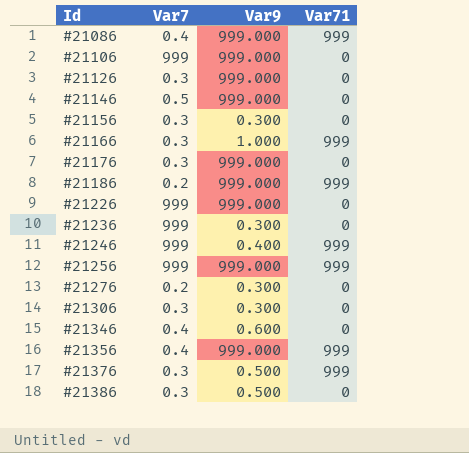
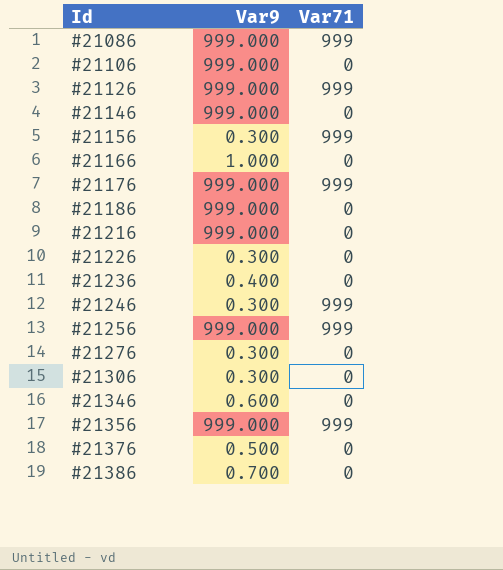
column Var7 | position: 2 -> none
#21126 | Var71: 0 -> 999
#21156 | Var71: 0 -> 999
#21166 | Var71: 999 -> 0
#21176 | Var71: 0 -> 999
#21186 | Var71: 999 -> 0
row #21216: none -> 999.000 | 0
#21226 | Var9: 999.000 -> 0.300
#21236 | Var9: 0.300 -> 0.400
#21246 | Var9: 0.400 -> 0.300
#21376 | Var71: 999 -> 0
#21386 | Var9: 0.500 -> 0.700

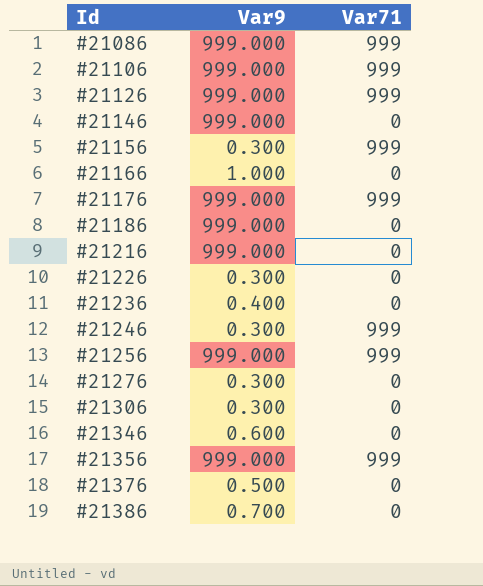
#21106 | Var71: 0 -> 999

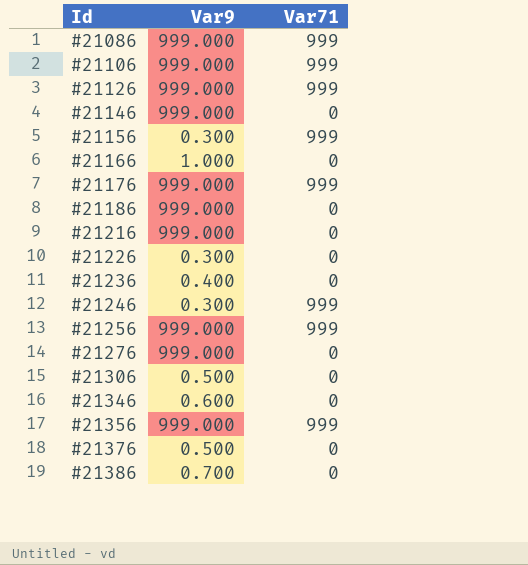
#21276 | Var9: 0.300 -> 999.000
#21306 | Var9: 0.300 -> 0.500

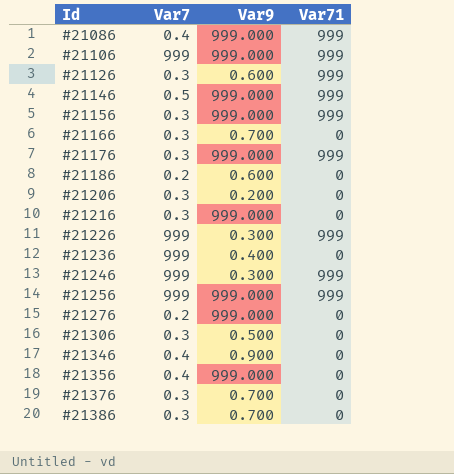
column Var7 | position: none -> 2
#21126 | Var9: 999.000 -> 0.600
#21146 | Var71: 0 -> 999
#21156 | Var9: 0.300 -> 999.000
#21166 | Var9: 1.000 -> 0.700
#21186 | Var9: 999.000 -> 0.600
row #21206: none -> 0.3 | 0.200 | 0
#21226 | Var71: 0 -> 999
#21346 | Var9: 0.600 -> 0.900
#21356 | Var71: 999 -> 0
#21376 | Var9: 0.500 -> 0.700

